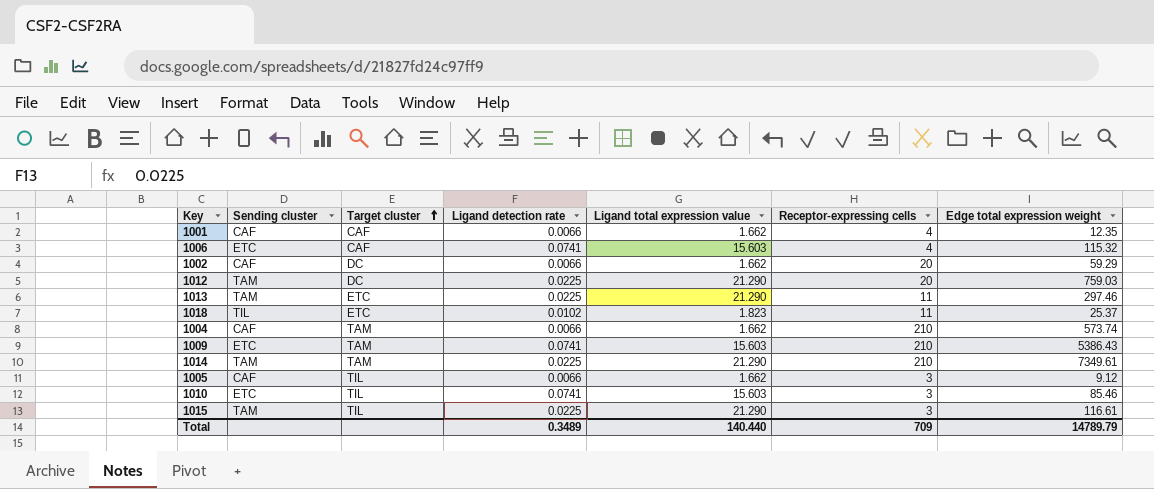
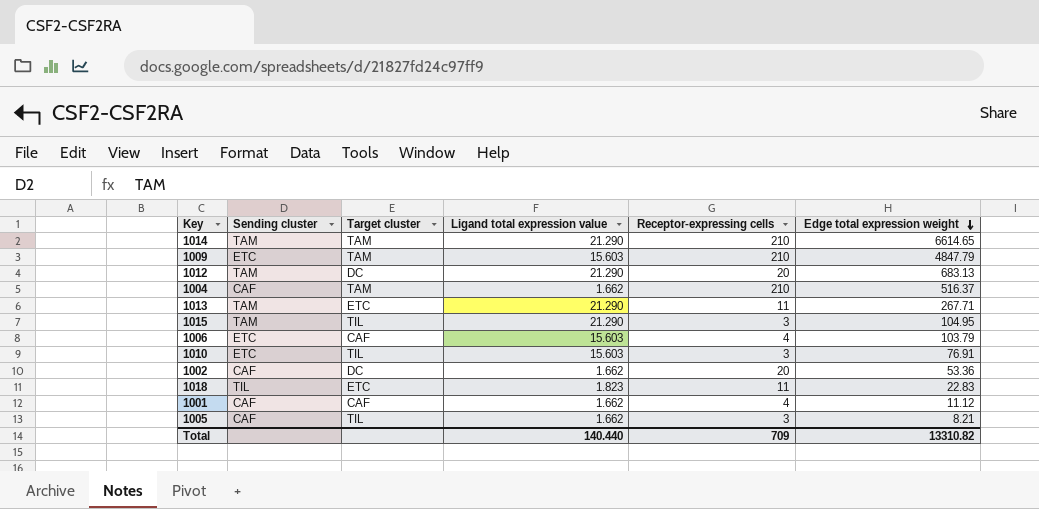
row order: Target cluster ascending -> Edge total expression weight descending
column Ligand detection rate | position: 4 -> none
1014 | Edge total expression weight: 7349.61 -> 6614.65
1009 | Edge total expression weight: 5386.43 -> 4847.79
1012 | Edge total expression weight: 759.03 -> 683.13
1004 | Edge total expression weight: 573.74 -> 516.37
1013 | Edge total expression weight: 297.46 -> 267.71
1015 | Edge total expression weight: 116.61 -> 104.95
1006 | Edge total expression weight: 115.32 -> 103.79
1010 | Edge total expression weight: 85.46 -> 76.91
1002 | Edge total expression weight: 59.29 -> 53.36
1018 | Edge total expression weight: 25.37 -> 22.83
1001 | Edge total expression weight: 12.35 -> 11.12
1005 | Edge total expression weight: 9.12 -> 8.21
Total | Edge total expression weight: 14789.79 -> 13310.82

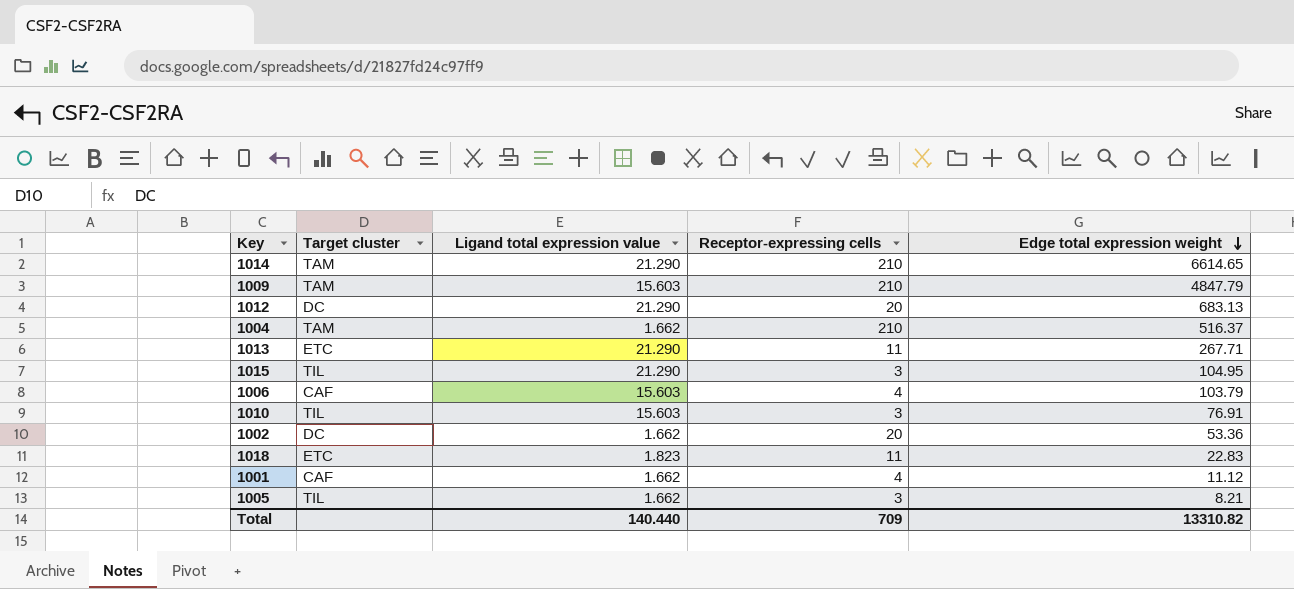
column Sending cluster | position: 2 -> none

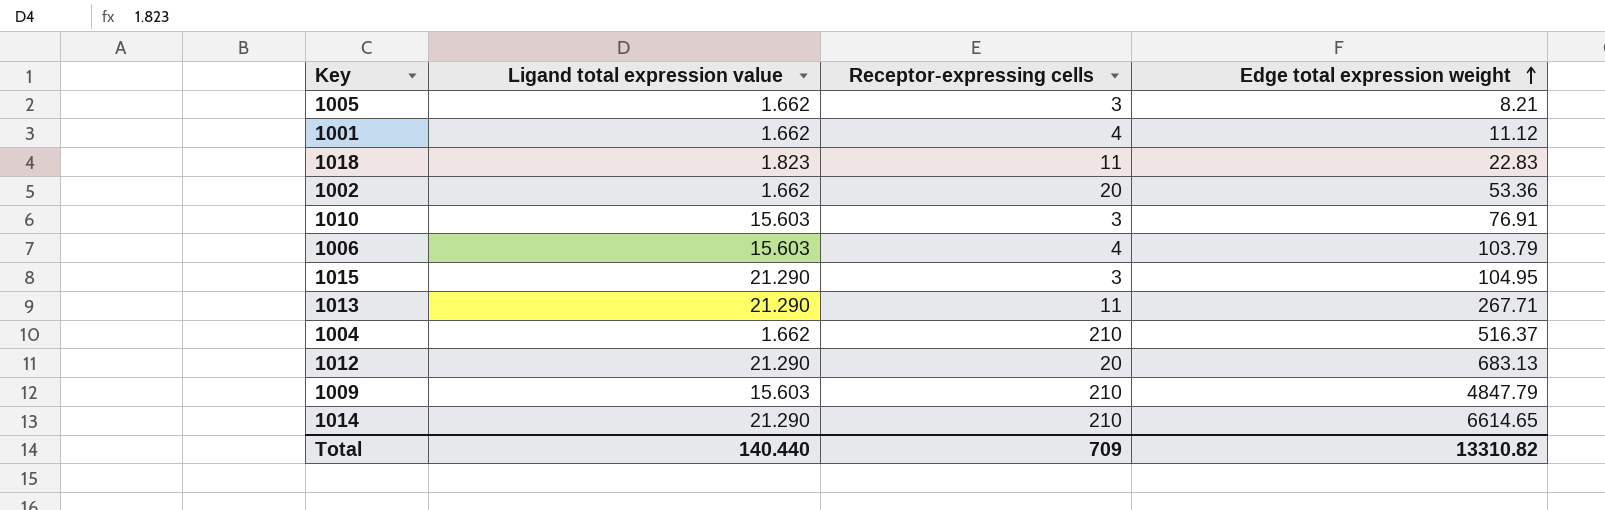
row order: Edge total expression weight descending -> Edge total expression weight ascending
column Target cluster | position: 2 -> none

